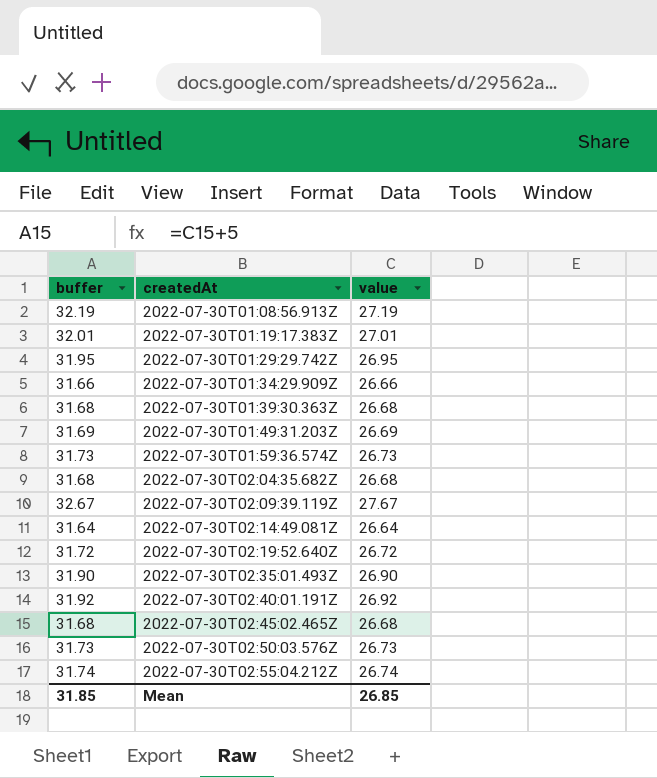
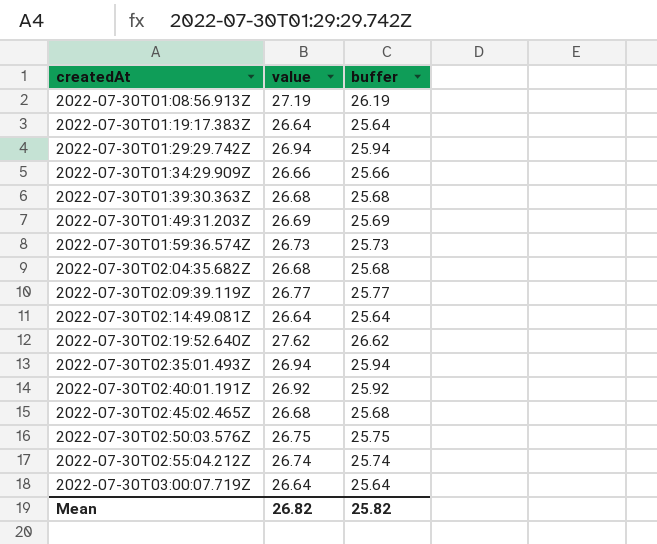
column buffer | formula: [value] + 5 -> [value] - 1
column buffer | position: 1 -> 3
2022-07-30T01:19:17.383Z | value: 27.01 -> 26.64
2022-07-30T01:29:29.742Z | value: 26.95 -> 26.94
2022-07-30T02:09:39.119Z | value: 27.67 -> 26.77
2022-07-30T02:19:52.640Z | value: 26.72 -> 27.62
2022-07-30T02:35:01.493Z | value: 26.90 -> 26.94
2022-07-30T02:50:03.576Z | value: 26.73 -> 26.75
row 2022-07-30T03:00:07.719Z: none -> 26.64 | 25.64
Mean | value: 26.85 -> 26.82
Mean | buffer: 31.85 -> 25.82

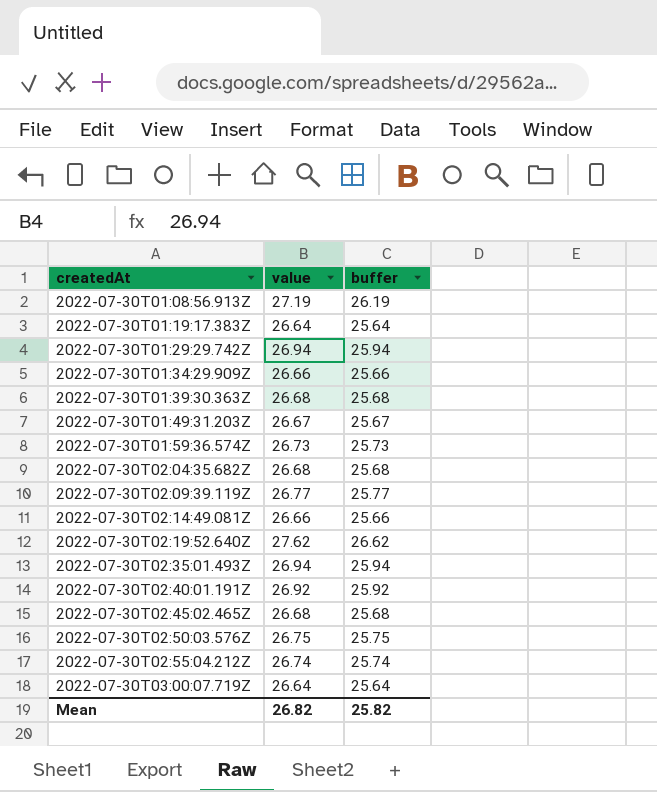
2022-07-30T01:49:31.203Z | value: 26.69 -> 26.67
2022-07-30T01:49:31.203Z | buffer: 25.69 -> 25.67
2022-07-30T02:14:49.081Z | value: 26.64 -> 26.66
2022-07-30T02:14:49.081Z | buffer: 25.64 -> 25.66

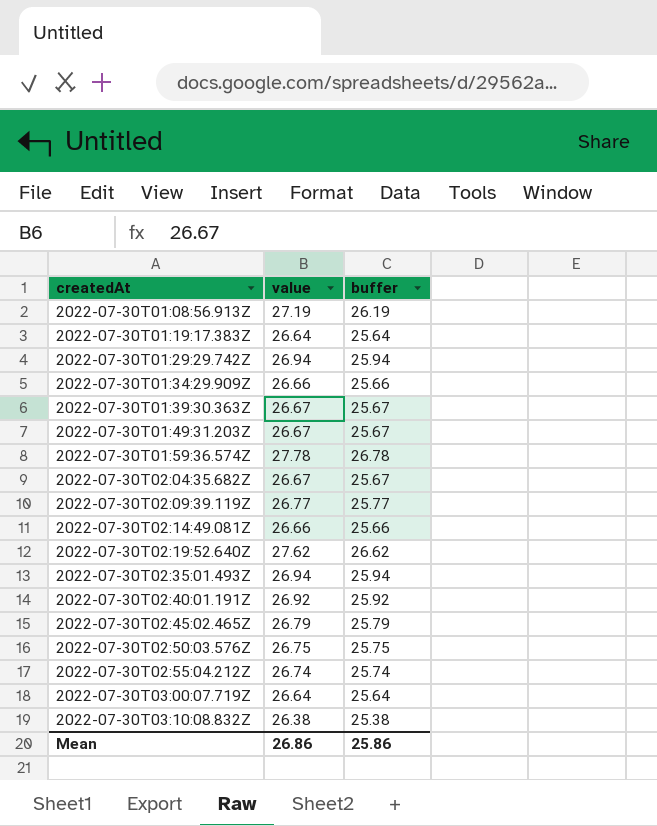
2022-07-30T01:39:30.363Z | value: 26.68 -> 26.67
2022-07-30T01:39:30.363Z | buffer: 25.68 -> 25.67
2022-07-30T01:59:36.574Z | value: 26.73 -> 27.78
2022-07-30T01:59:36.574Z | buffer: 25.73 -> 26.78
2022-07-30T02:04:35.682Z | value: 26.68 -> 26.67
2022-07-30T02:04:35.682Z | buffer: 25.68 -> 25.67
2022-07-30T02:45:02.465Z | value: 26.68 -> 26.79
2022-07-30T02:45:02.465Z | buffer: 25.68 -> 25.79
row 2022-07-30T03:10:08.832Z: none -> 26.38 | 25.38
Mean | value: 26.82 -> 26.86
Mean | buffer: 25.82 -> 25.86

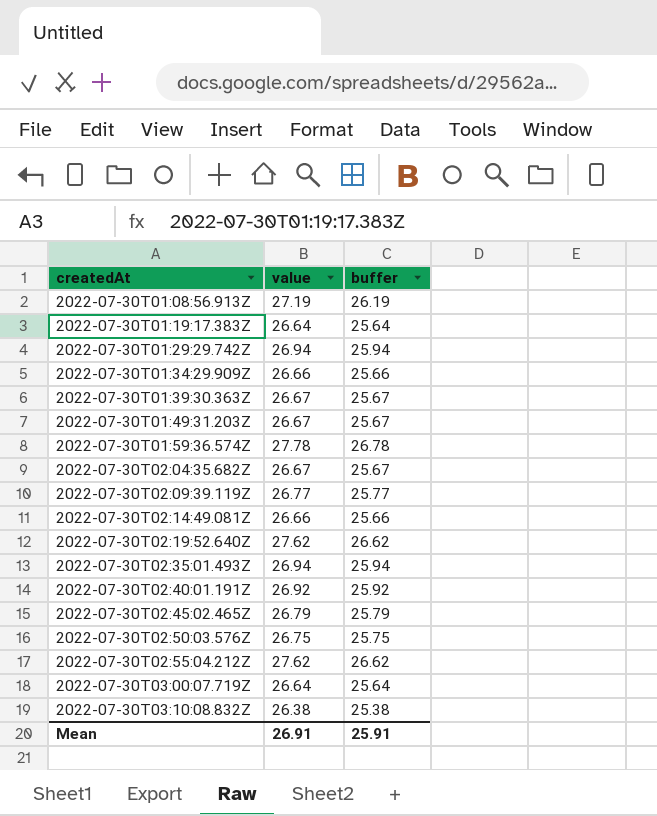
2022-07-30T02:55:04.212Z | value: 26.74 -> 27.62
2022-07-30T02:55:04.212Z | buffer: 25.74 -> 26.62
Mean | value: 26.86 -> 26.91
Mean | buffer: 25.86 -> 25.91

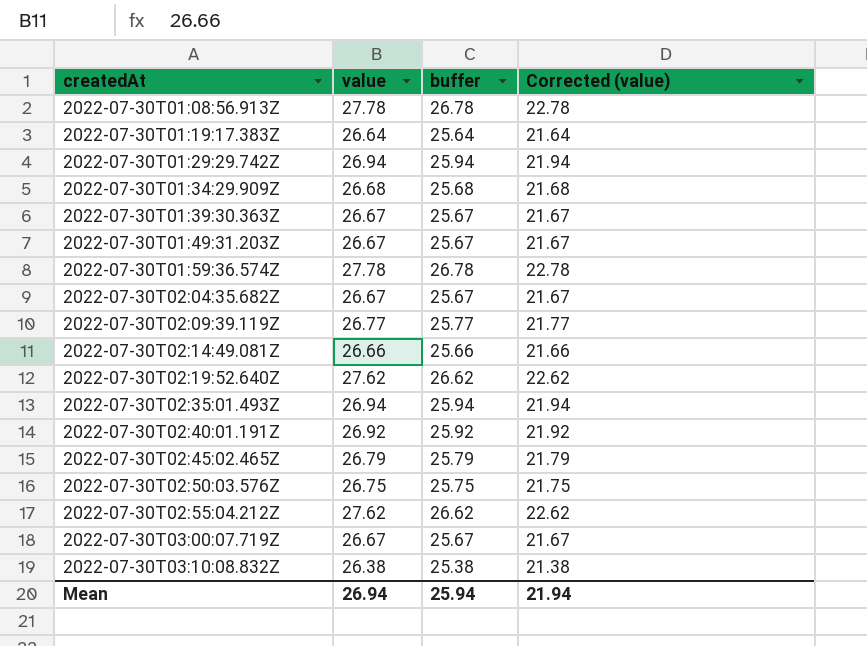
column Corrected (value) | formula: none -> [value] - 5
2022-07-30T01:08:56.913Z | value: 27.19 -> 27.78
2022-07-30T01:08:56.913Z | buffer: 26.19 -> 26.78
2022-07-30T01:34:29.909Z | value: 26.66 -> 26.68
2022-07-30T01:34:29.909Z | buffer: 25.66 -> 25.68
2022-07-30T03:00:07.719Z | value: 26.64 -> 26.67
2022-07-30T03:00:07.719Z | buffer: 25.64 -> 25.67
Mean | value: 26.91 -> 26.94
Mean | buffer: 25.91 -> 25.94

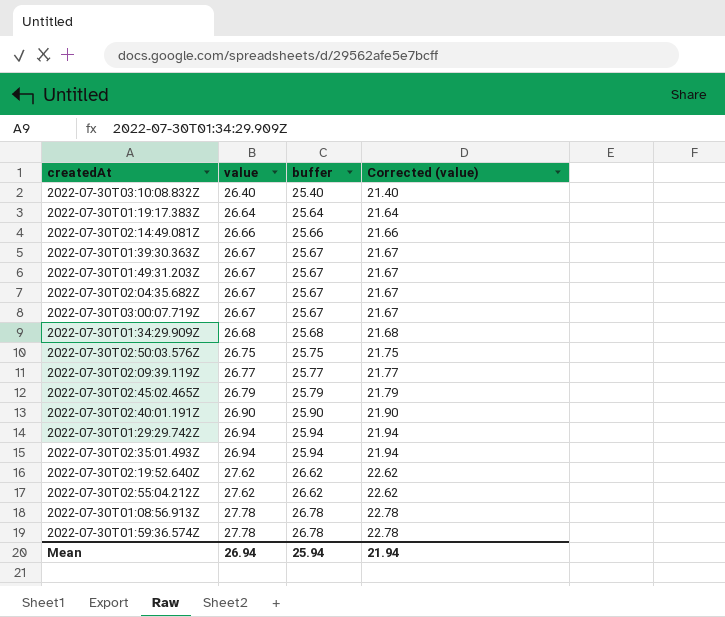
row order: createdAt ascending -> value ascending
2022-07-30T03:10:08.832Z | value: 26.38 -> 26.40
2022-07-30T03:10:08.832Z | buffer: 25.38 -> 25.40
2022-07-30T03:10:08.832Z | Corrected (value): 21.38 -> 21.40
2022-07-30T02:40:01.191Z | value: 26.92 -> 26.90
2022-07-30T02:40:01.191Z | buffer: 25.92 -> 25.90
2022-07-30T02:40:01.191Z | Corrected (value): 21.92 -> 21.90

